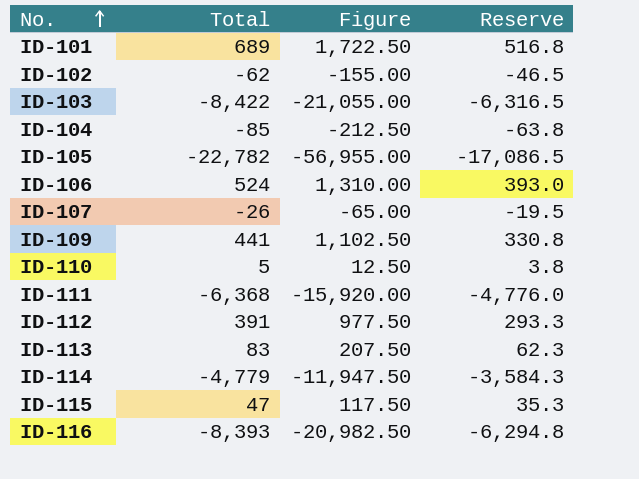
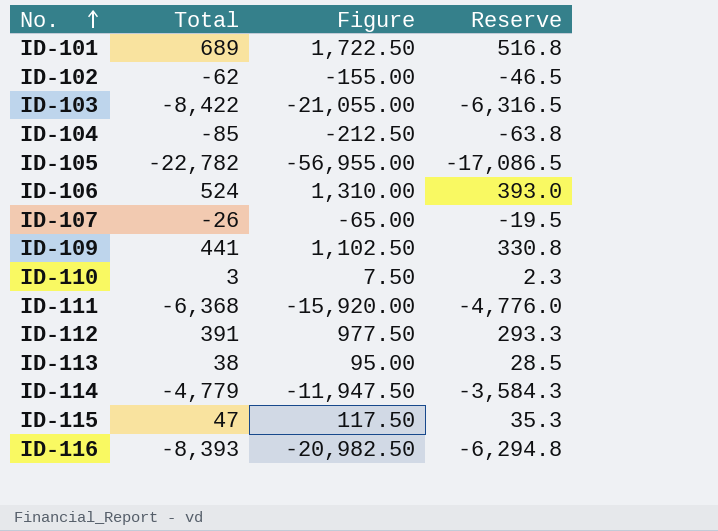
ID-110 | Total: 5 -> 3
ID-110 | Figure: 12.50 -> 7.50
ID-110 | Reserve: 3.8 -> 2.3
ID-113 | Total: 83 -> 38
ID-113 | Figure: 207.50 -> 95.00
ID-113 | Reserve: 62.3 -> 28.5

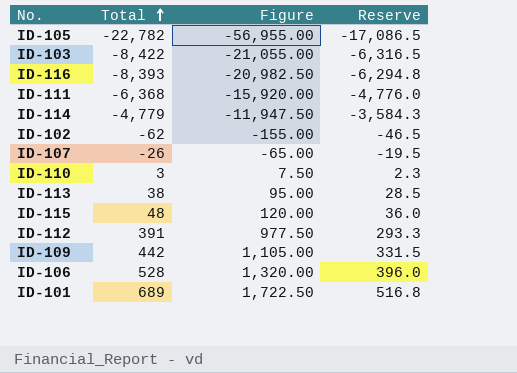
row order: No. ascending -> Total ascending
row ID-104: -85 | -212.50 | -63.8 -> none
ID-115 | Total: 47 -> 48
ID-115 | Figure: 117.50 -> 120.00
ID-115 | Reserve: 35.3 -> 36.0
ID-109 | Total: 441 -> 442
ID-109 | Figure: 1,102.50 -> 1,105.00
ID-109 | Reserve: 330.8 -> 331.5
ID-106 | Total: 524 -> 528
ID-106 | Figure: 1,310.00 -> 1,320.00
ID-106 | Reserve: 393.0 -> 396.0

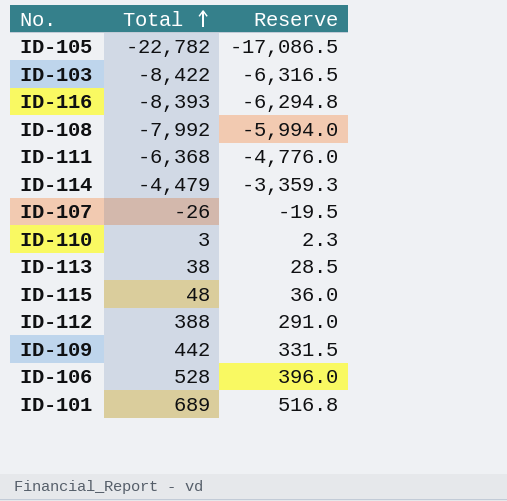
column Figure | formula: [Total] * 2.5 -> none
row ID-102: -62 | -155.00 | -46.5 -> none
row ID-108: none -> -7,992 | -5,994.0
ID-114 | Total: -4,779 -> -4,479
ID-114 | Reserve: -3,584.3 -> -3,359.3
ID-112 | Total: 391 -> 388
ID-112 | Reserve: 293.3 -> 291.0

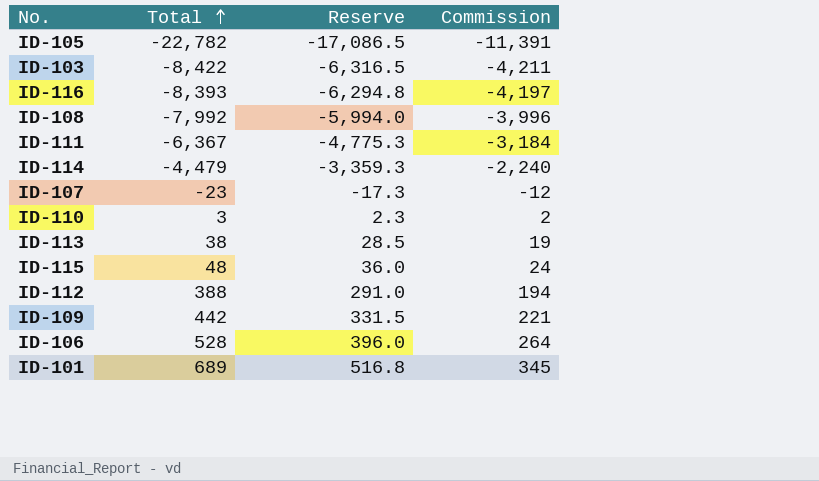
column Commission | formula: none -> [Total] * 0.5
ID-111 | Total: -6,368 -> -6,367
ID-111 | Reserve: -4,776.0 -> -4,775.3
ID-107 | Total: -26 -> -23
ID-107 | Reserve: -19.5 -> -17.3

